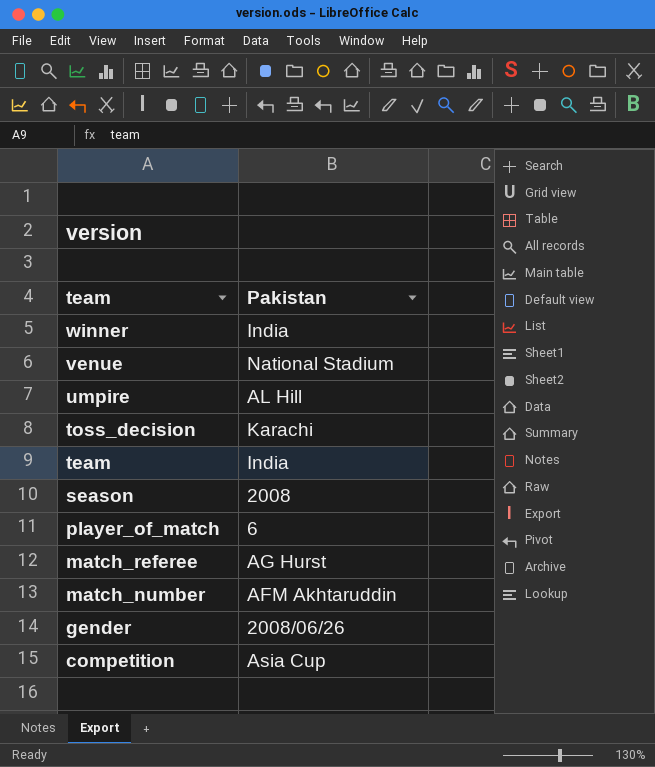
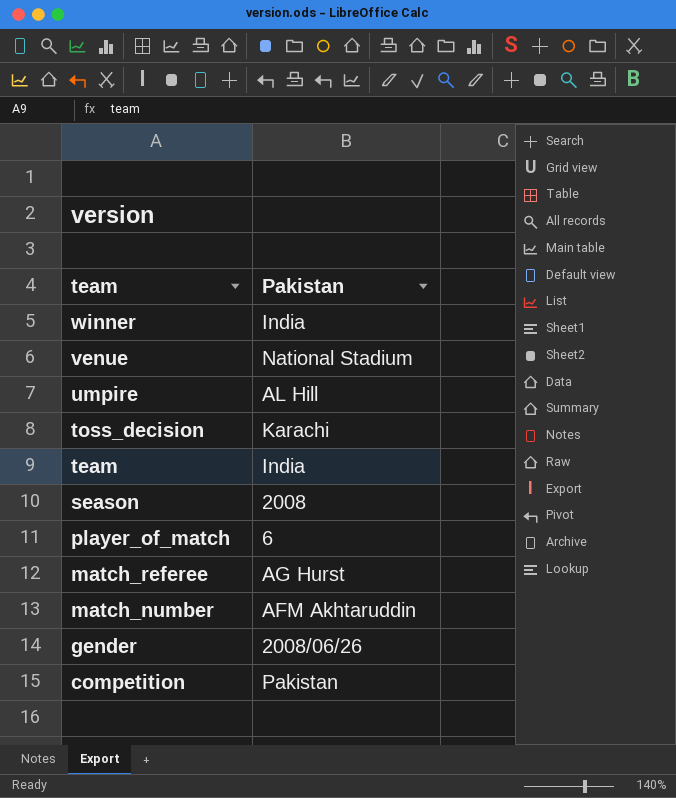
competition | Pakistan: Asia Cup -> Pakistan

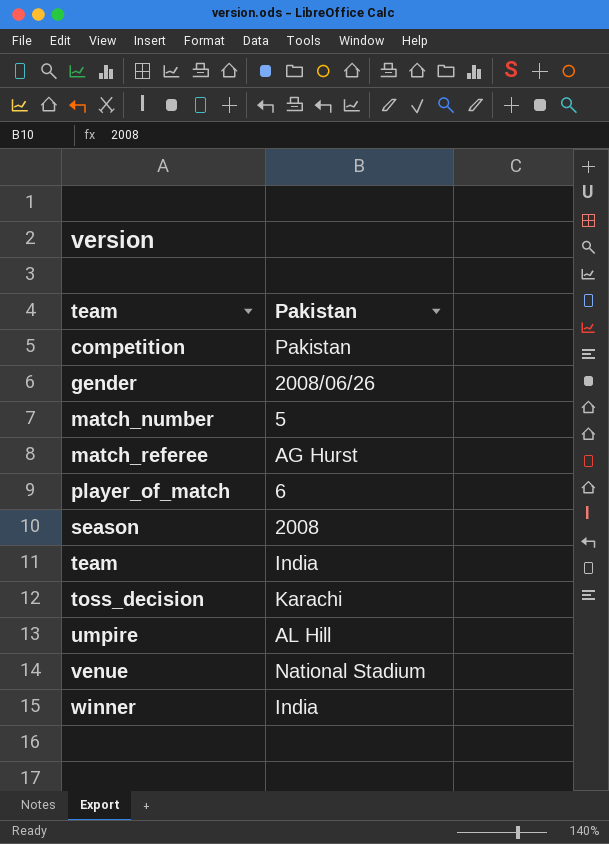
row order: team descending -> team ascending
match_number | Pakistan: AFM Akhtaruddin -> 5

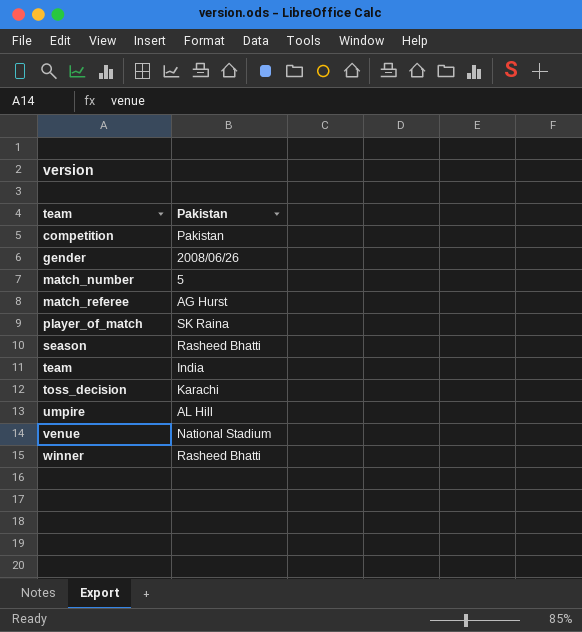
player_of_match | Pakistan: 6 -> SK Raina
season | Pakistan: 2008 -> Rasheed Bhatti
winner | Pakistan: India -> Rasheed Bhatti

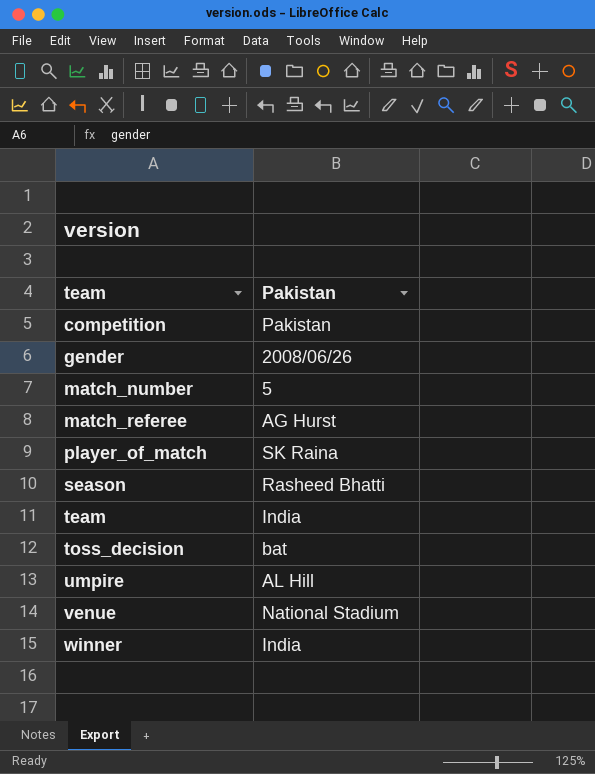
toss_decision | Pakistan: Karachi -> bat
winner | Pakistan: Rasheed Bhatti -> India

